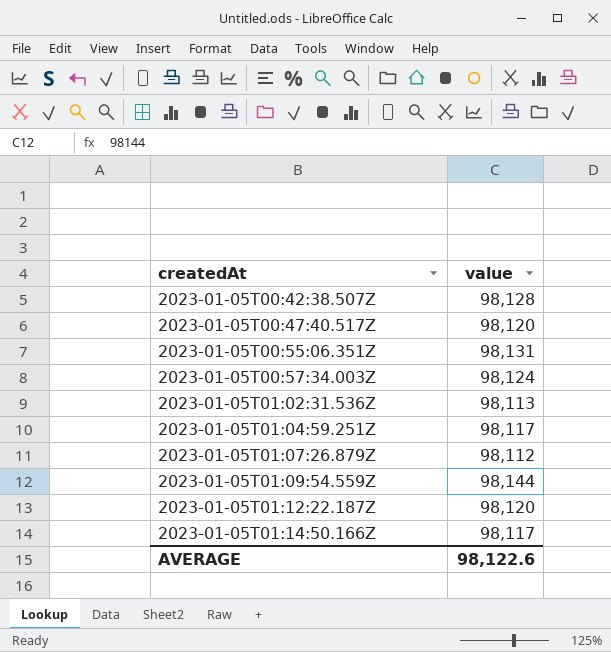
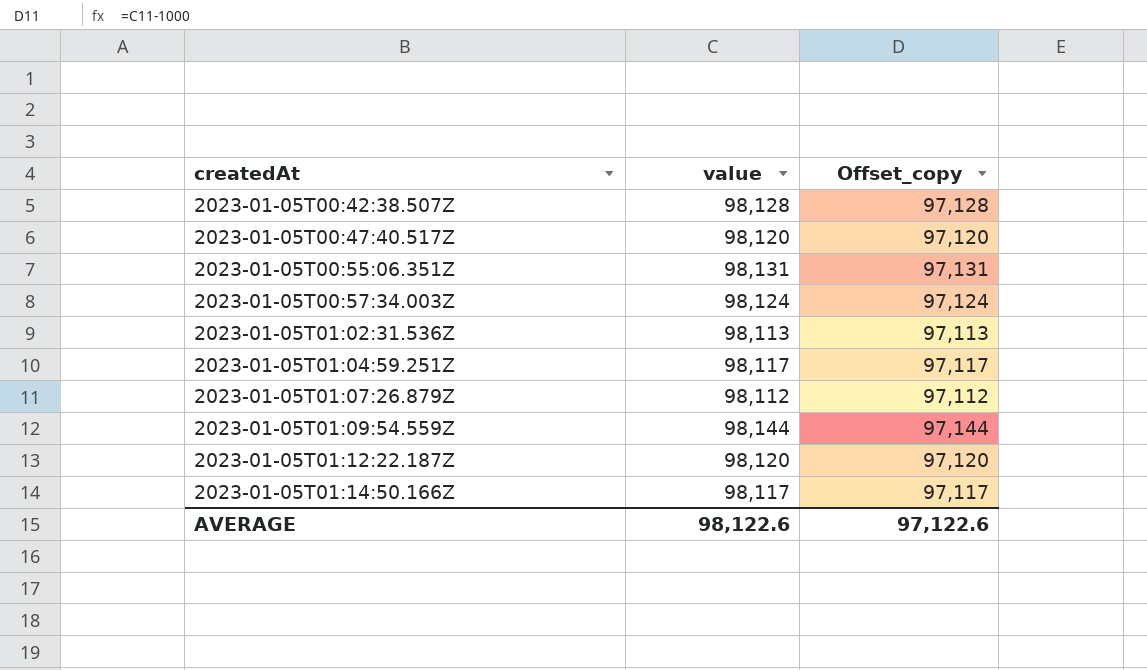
column Offset_copy | formula: none -> [value] - 1000

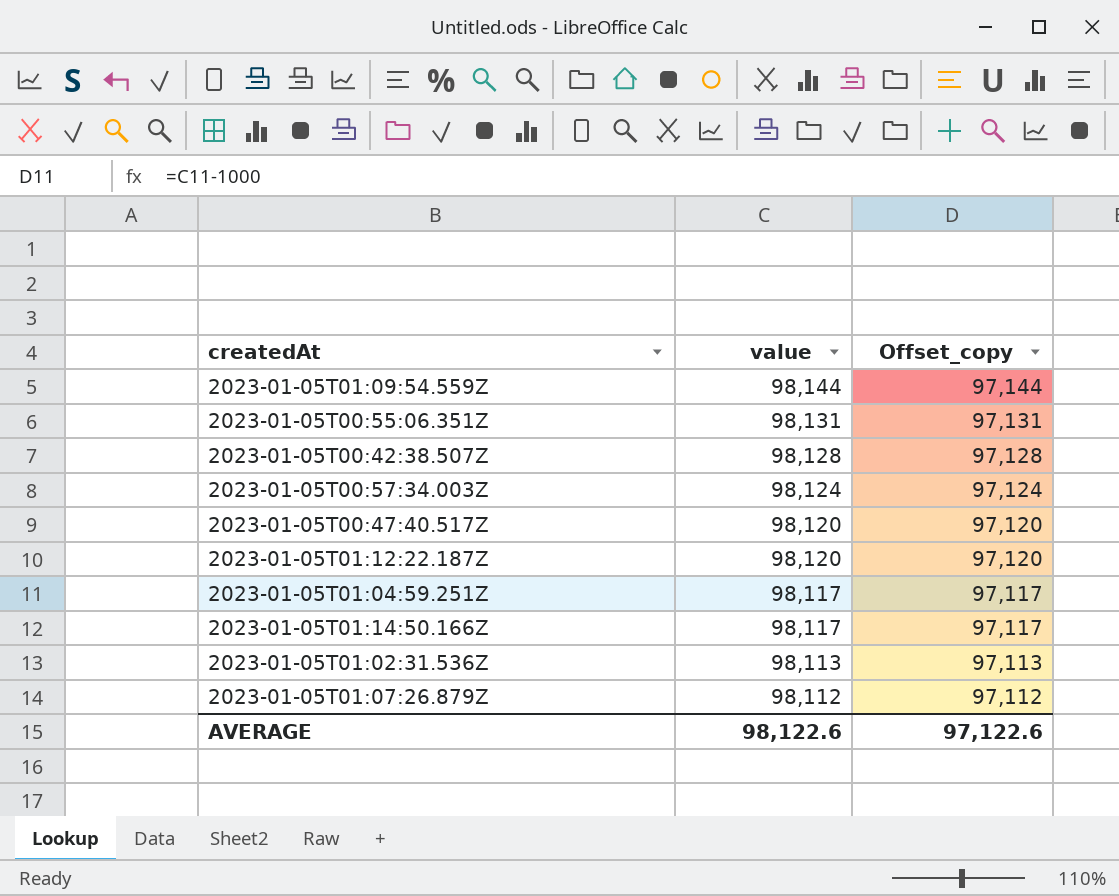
row order: createdAt ascending -> value descending

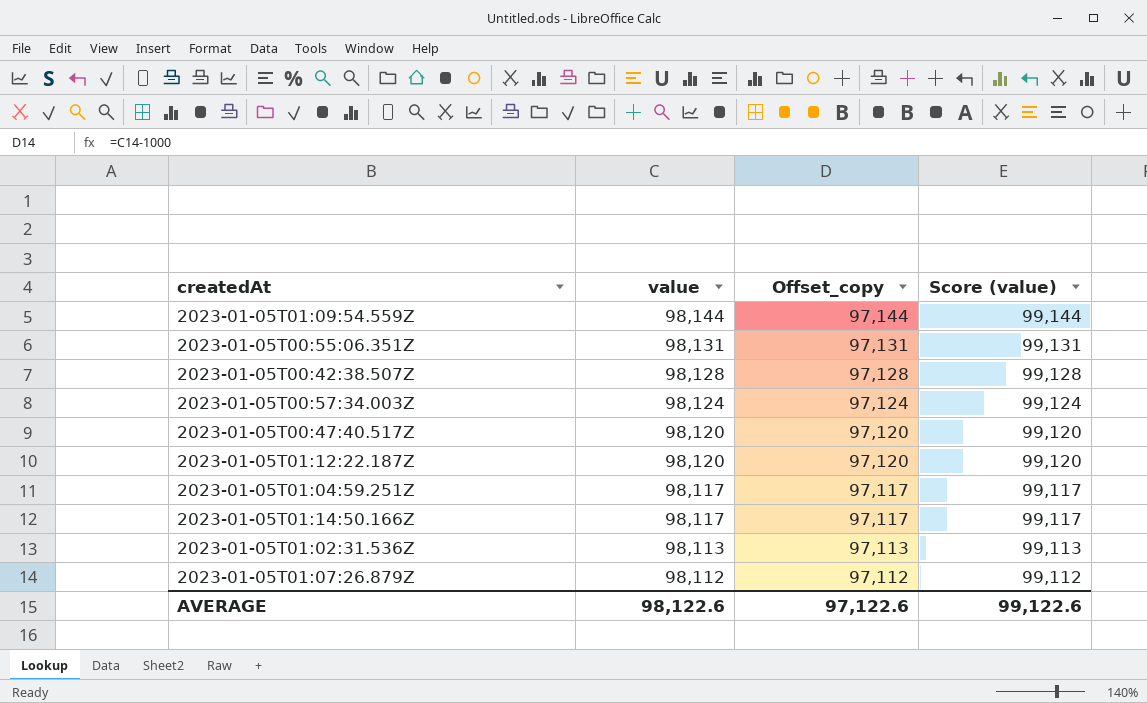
column Score (value) | formula: none -> [value] + 1000

